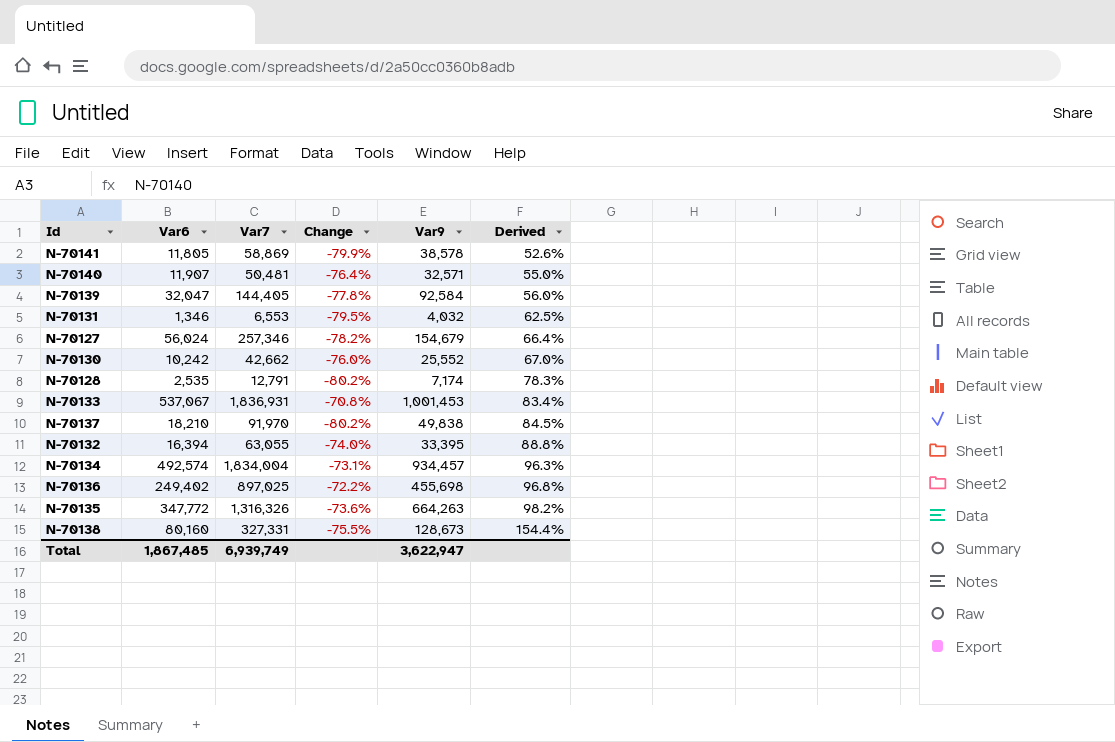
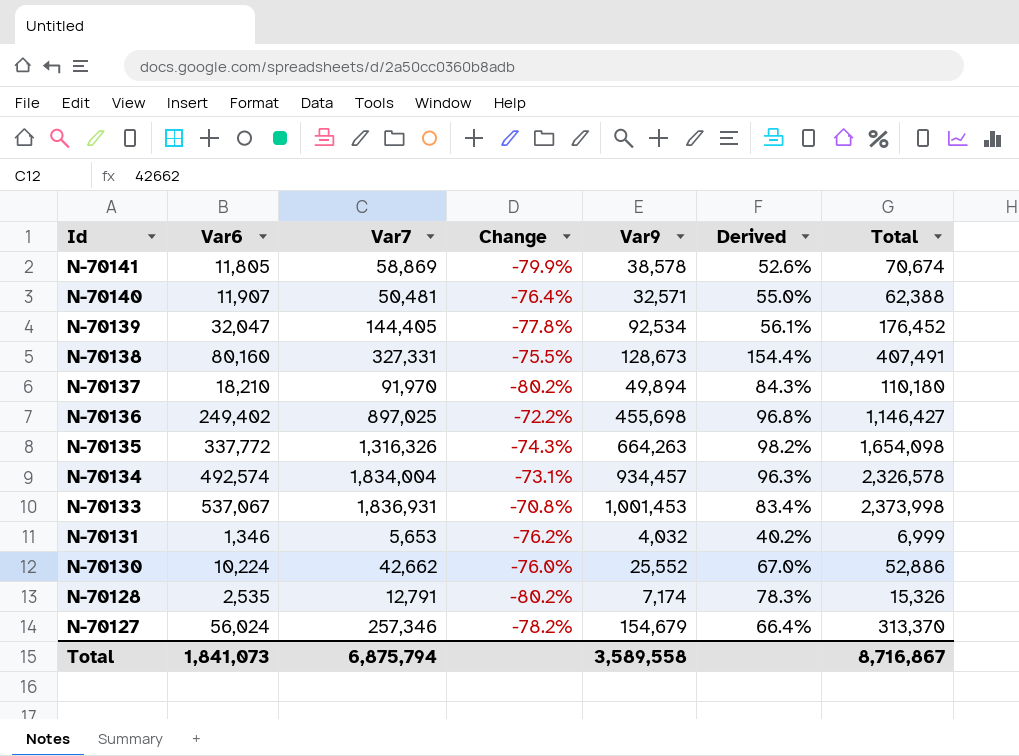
row order: Derived ascending -> Id descending
column Total | formula: none -> [Var6] + [Var7]
row N-70132: 16,394 | 63,055 | -74.0% | 33,395 | 88.8% -> none
N-70139 | Var9: 92,584 -> 92,534
N-70139 | Derived: 56.0% -> 56.1%
N-70137 | Var9: 49,838 -> 49,894
N-70137 | Derived: 84.5% -> 84.3%
N-70135 | Var6: 347,772 -> 337,772
N-70135 | Change: -73.6% -> -74.3%
N-70131 | Var7: 6,553 -> 5,653
N-70131 | Change: -79.5% -> -76.2%
N-70131 | Derived: 62.5% -> 40.2%
N-70130 | Var6: 10,242 -> 10,224
Total | Var6: 1,867,485 -> 1,841,073
Total | Var7: 6,939,749 -> 6,875,794
Total | Var9: 3,622,947 -> 3,589,558

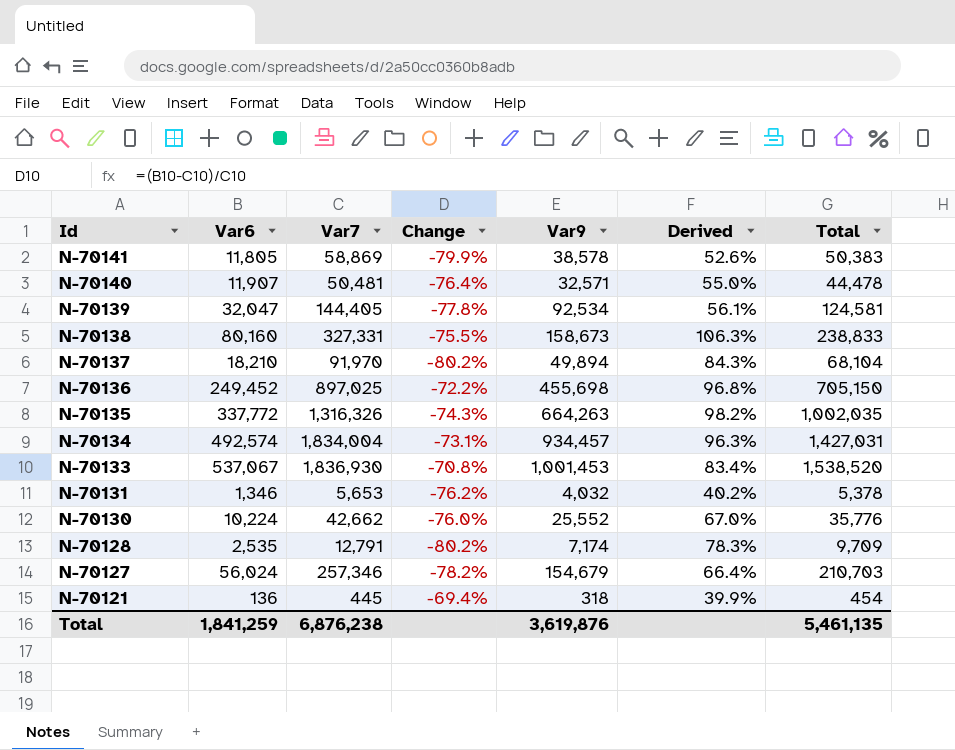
column Total | formula: [Var6] + [Var7] -> [Var6] + [Var9]
N-70138 | Var9: 128,673 -> 158,673
N-70138 | Derived: 154.4% -> 106.3%
N-70136 | Var6: 249,402 -> 249,452
N-70133 | Var7: 1,836,931 -> 1,836,930
row N-70121: none -> 136 | 445 | -69.4% | 318 | 39.9% | 454
Total | Var6: 1,841,073 -> 1,841,259
Total | Var7: 6,875,794 -> 6,876,238
Total | Var9: 3,589,558 -> 3,619,876
Total | Total: 8,716,867 -> 5,461,135

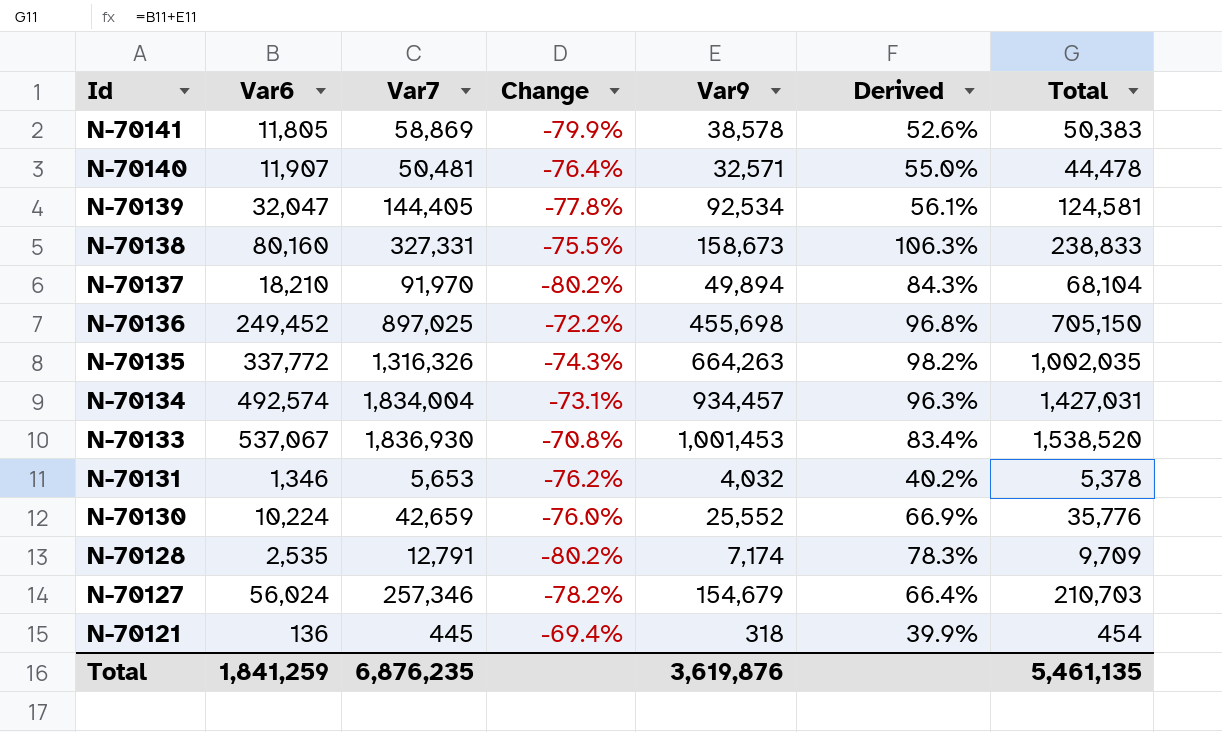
N-70130 | Var7: 42,662 -> 42,659
N-70130 | Derived: 67.0% -> 66.9%
Total | Var7: 6,876,238 -> 6,876,235

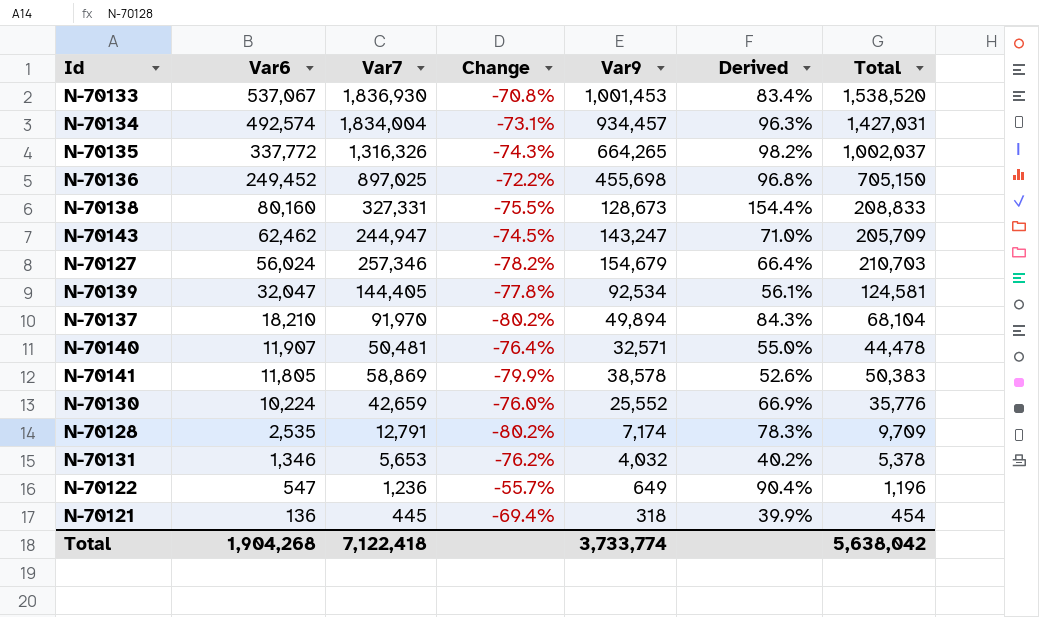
row order: Id descending -> Var6 descending
N-70135 | Var9: 664,263 -> 664,265
N-70135 | Total: 1,002,035 -> 1,002,037
N-70138 | Var9: 158,673 -> 128,673
N-70138 | Derived: 106.3% -> 154.4%
N-70138 | Total: 238,833 -> 208,833
row N-70143: none -> 62,462 | 244,947 | -74.5% | 143,247 | 71.0% | 205,709
row N-70122: none -> 547 | 1,236 | -55.7% | 649 | 90.4% | 1,196
Total | Var6: 1,841,259 -> 1,904,268
Total | Var7: 6,876,235 -> 7,122,418
Total | Var9: 3,619,876 -> 3,733,774
Total | Total: 5,461,135 -> 5,638,042

